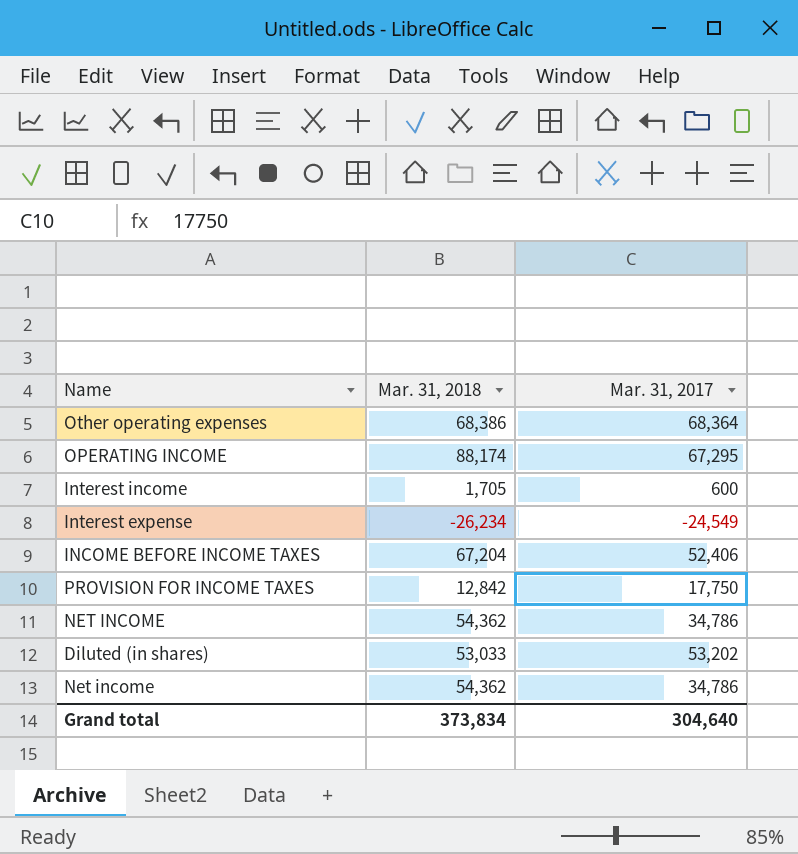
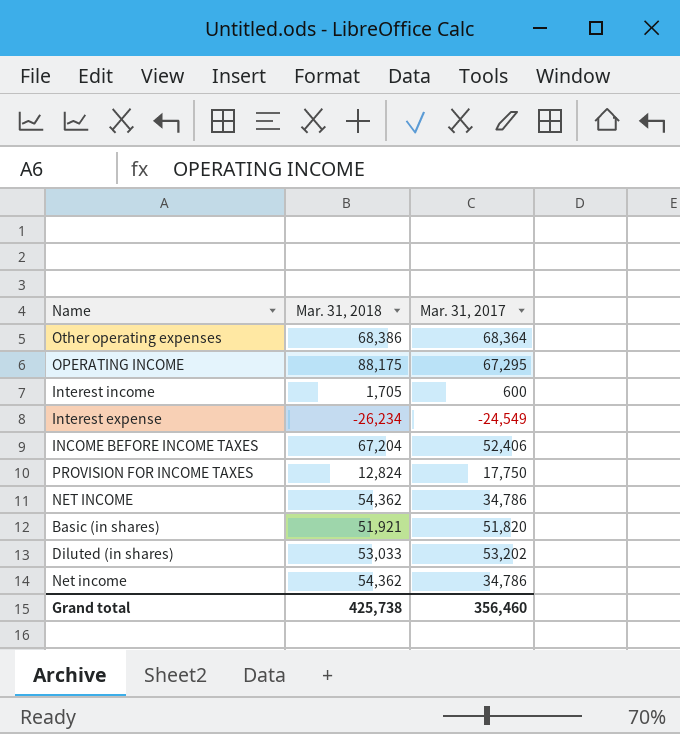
OPERATING INCOME | Mar. 31, 2018: 88,174 -> 88,175
PROVISION FOR INCOME TAXES | Mar. 31, 2018: 12,842 -> 12,824
row Basic (in shares): none -> 51,921 | 51,820
Grand total | Mar. 31, 2018: 373,834 -> 425,738
Grand total | Mar. 31, 2017: 304,640 -> 356,460

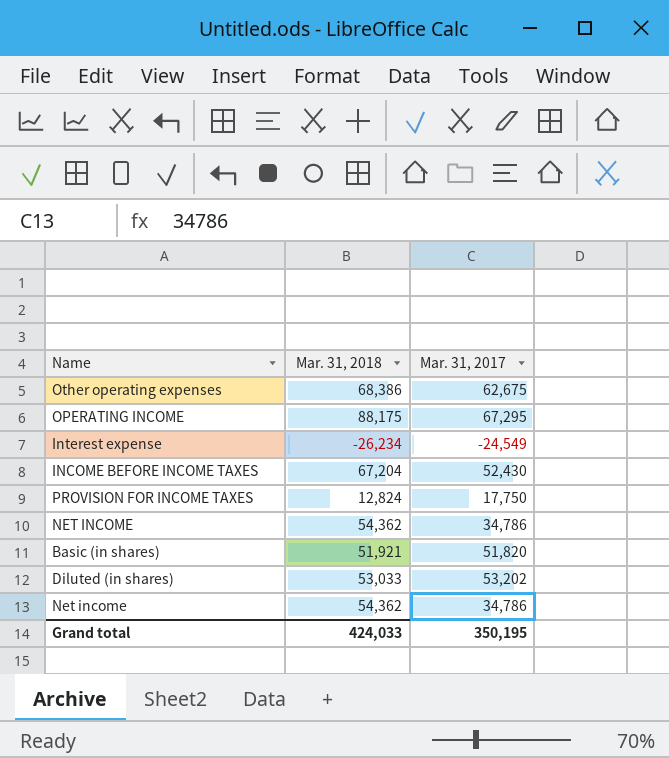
row Interest income: 1,705 | 600 -> none
Other operating expenses | Mar. 31, 2017: 68,364 -> 62,675
INCOME BEFORE INCOME TAXES | Mar. 31, 2017: 52,406 -> 52,430
Grand total | Mar. 31, 2018: 425,738 -> 424,033
Grand total | Mar. 31, 2017: 356,460 -> 350,195

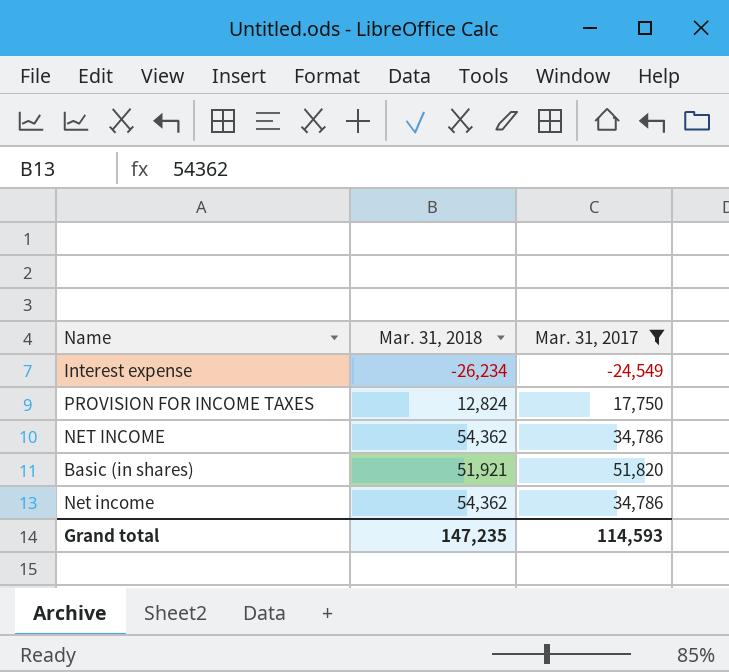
filter: none -> Mar. 31, 2017 <= 51,820
Grand total | Mar. 31, 2018: 424,033 -> 147,235
Grand total | Mar. 31, 2017: 350,195 -> 114,593

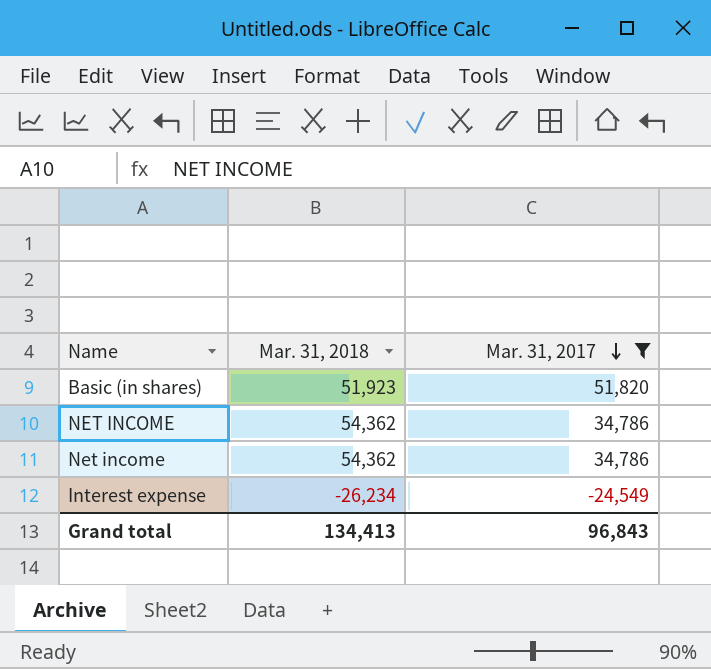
row order: none -> Mar. 31, 2017 descending
row PROVISION FOR INCOME TAXES: 12,824 | 17,750 -> none
Basic (in shares) | Mar. 31, 2018: 51,921 -> 51,923
Grand total | Mar. 31, 2018: 147,235 -> 134,413
Grand total | Mar. 31, 2017: 114,593 -> 96,843

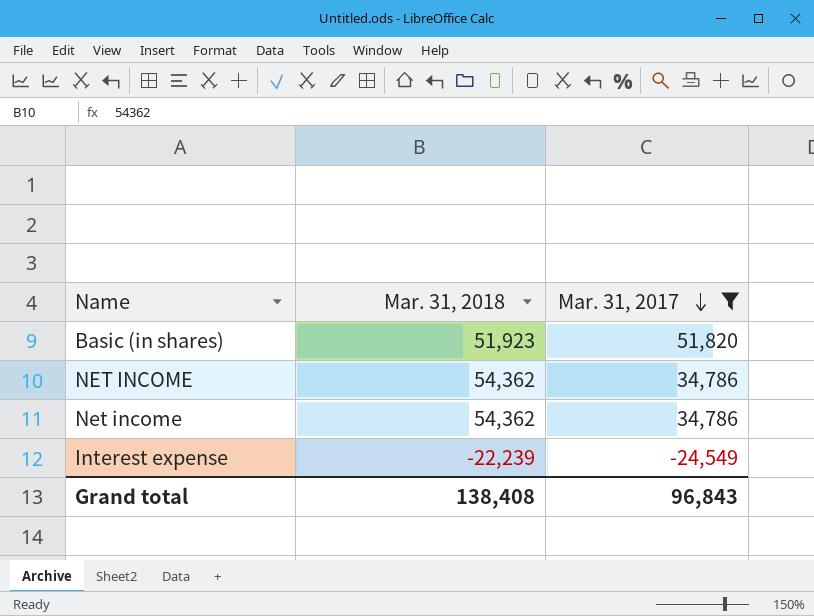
Interest expense | Mar. 31, 2018: -26,234 -> -22,239
Grand total | Mar. 31, 2018: 134,413 -> 138,408

